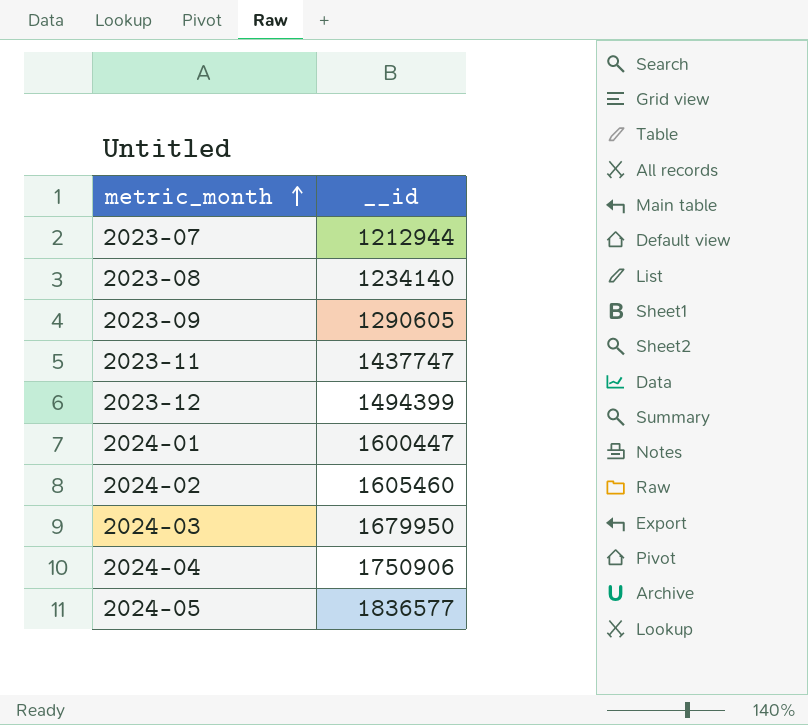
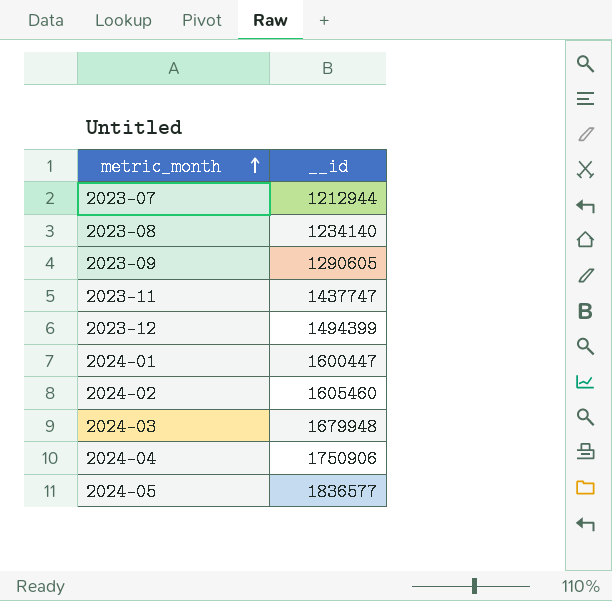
2024-03 | __id: 1679950 -> 1679948

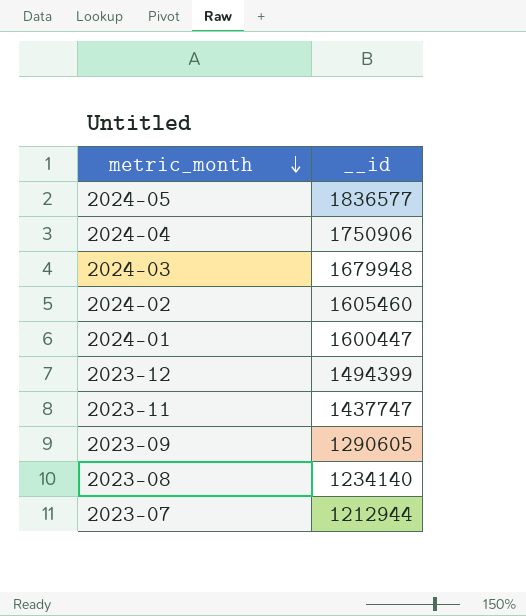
row order: metric_month ascending -> metric_month descending

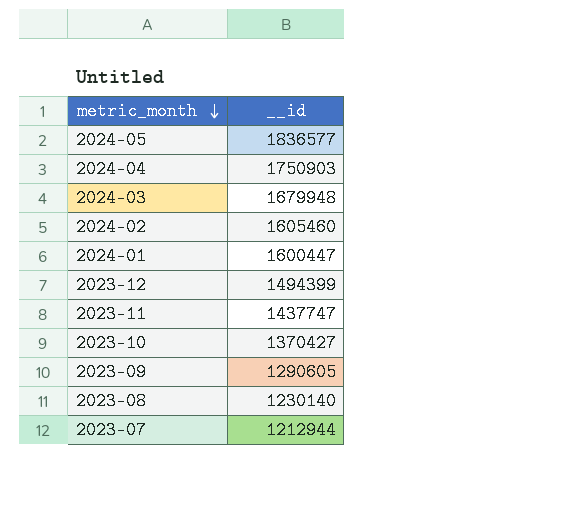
2024-04 | __id: 1750906 -> 1750903
row 2023-10: none -> 1370427
2023-08 | __id: 1234140 -> 1230140

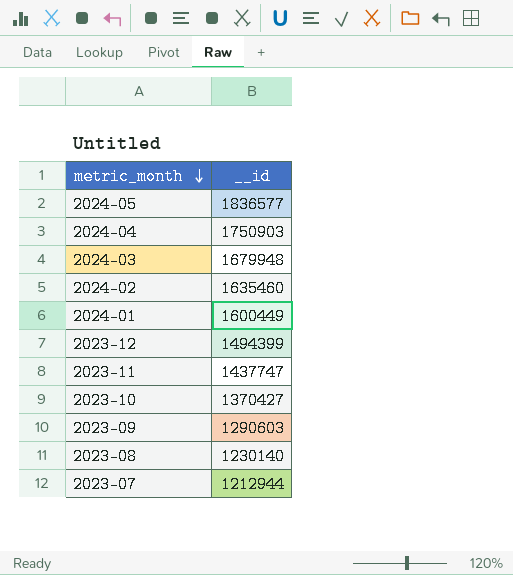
2024-02 | __id: 1605460 -> 1635460
2024-01 | __id: 1600447 -> 1600449
2023-09 | __id: 1290605 -> 1290603

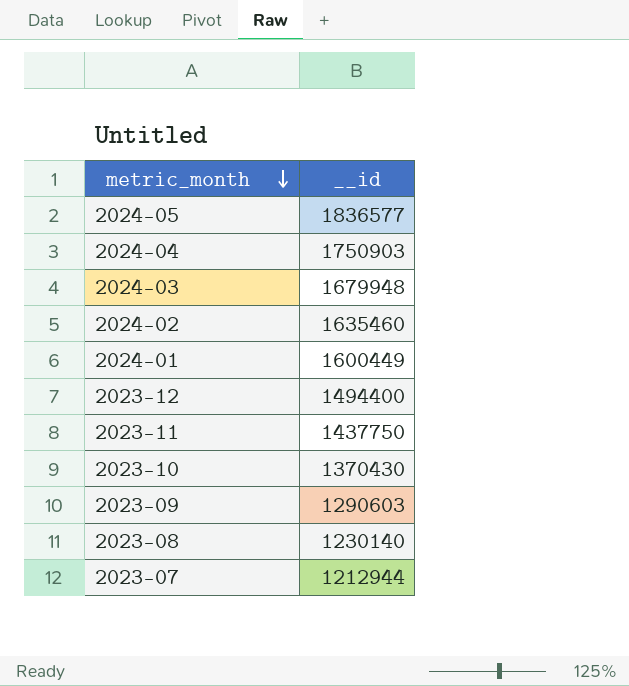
2023-12 | __id: 1494399 -> 1494400
2023-11 | __id: 1437747 -> 1437750
2023-10 | __id: 1370427 -> 1370430

